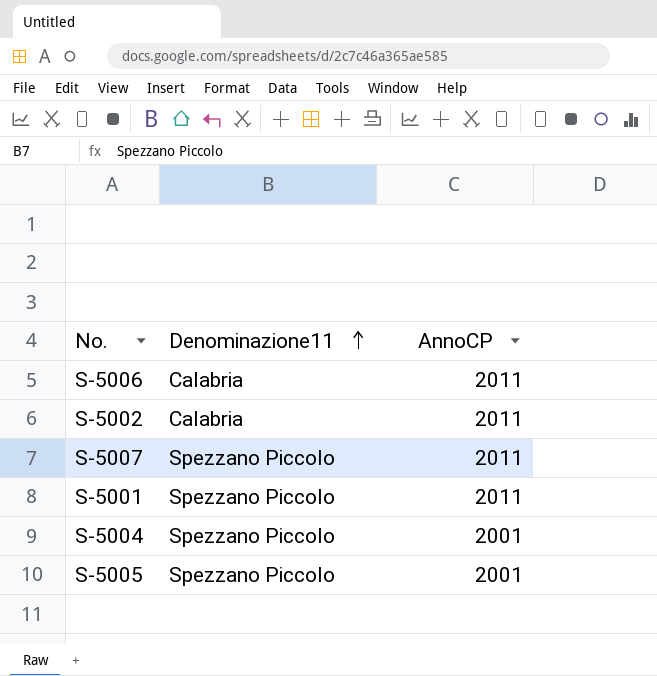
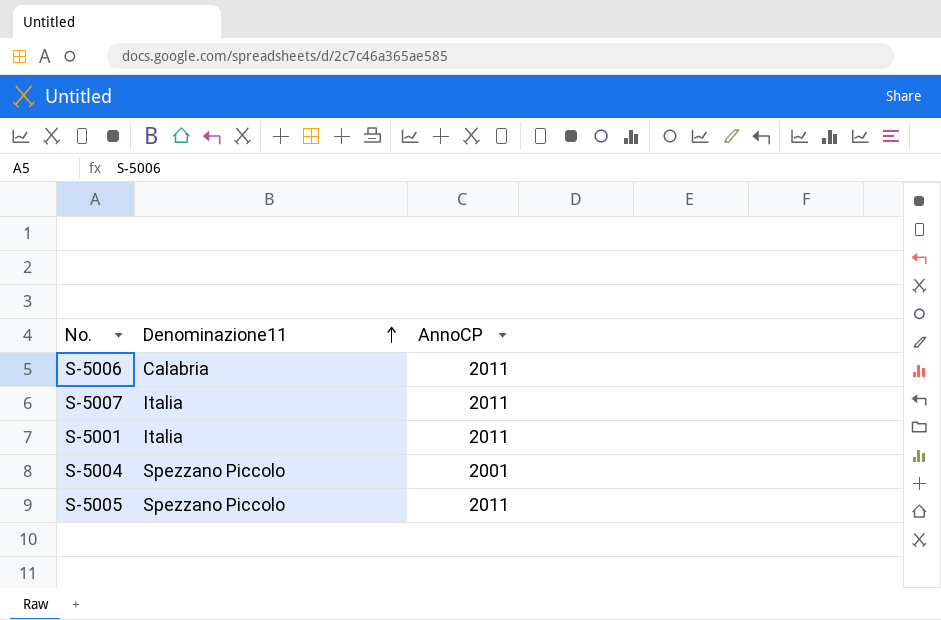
row S-5002: Calabria | 2011 -> none
S-5007 | Denominazione11: Spezzano Piccolo -> Italia
S-5001 | Denominazione11: Spezzano Piccolo -> Italia
S-5005 | AnnoCP: 2001 -> 2011

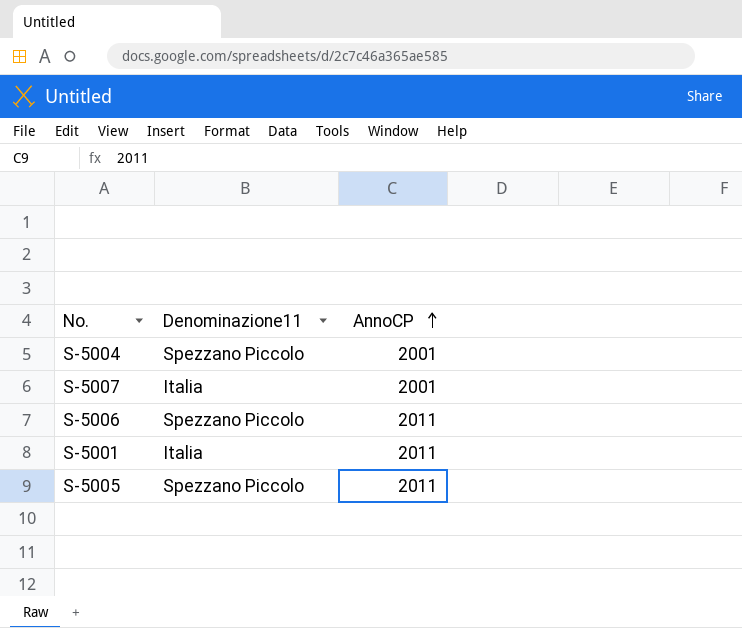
row order: Denominazione11 ascending -> AnnoCP ascending
S-5007 | AnnoCP: 2011 -> 2001
S-5006 | Denominazione11: Calabria -> Spezzano Piccolo

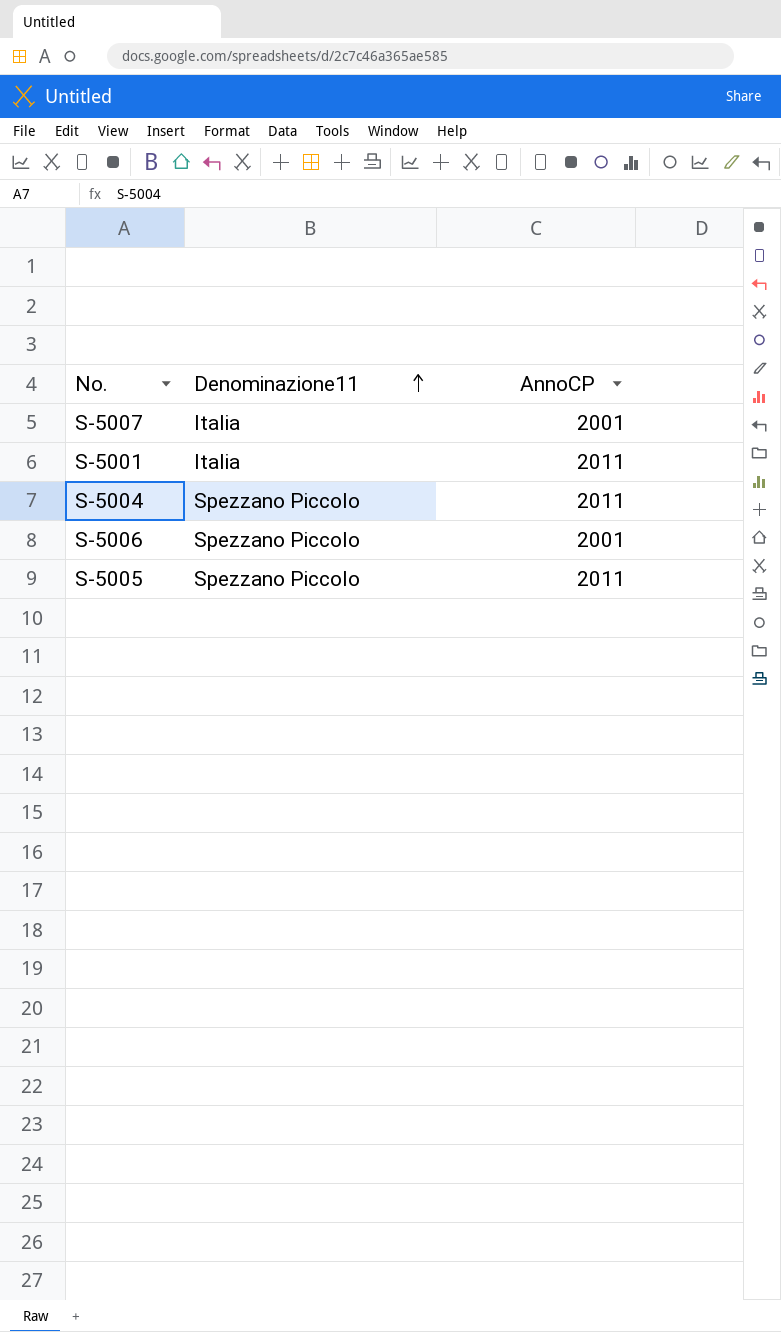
row order: AnnoCP ascending -> Denominazione11 ascending
S-5004 | AnnoCP: 2001 -> 2011
S-5006 | AnnoCP: 2011 -> 2001

